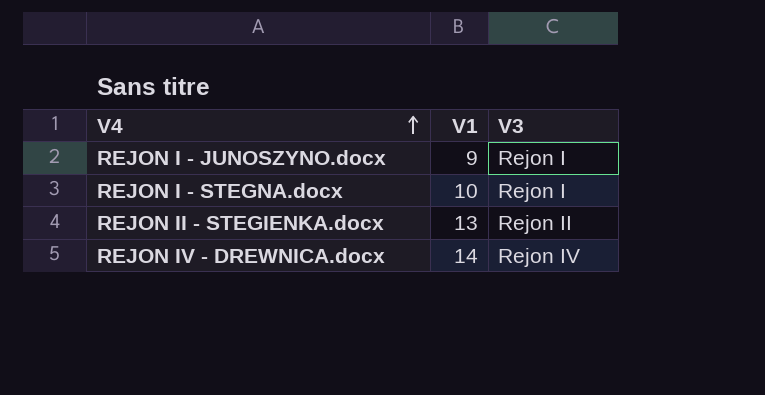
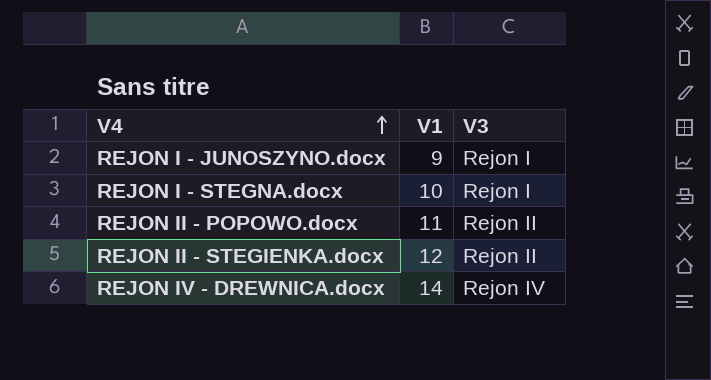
row REJON II - POPOWO.docx: none -> 11 | Rejon II
REJON II - STEGIENKA.docx | V1: 13 -> 12

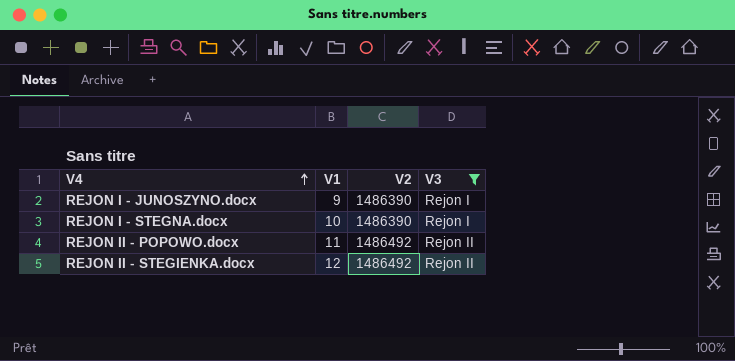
filter: none -> V3 != Rejon IV
column V2 | position: none -> 3

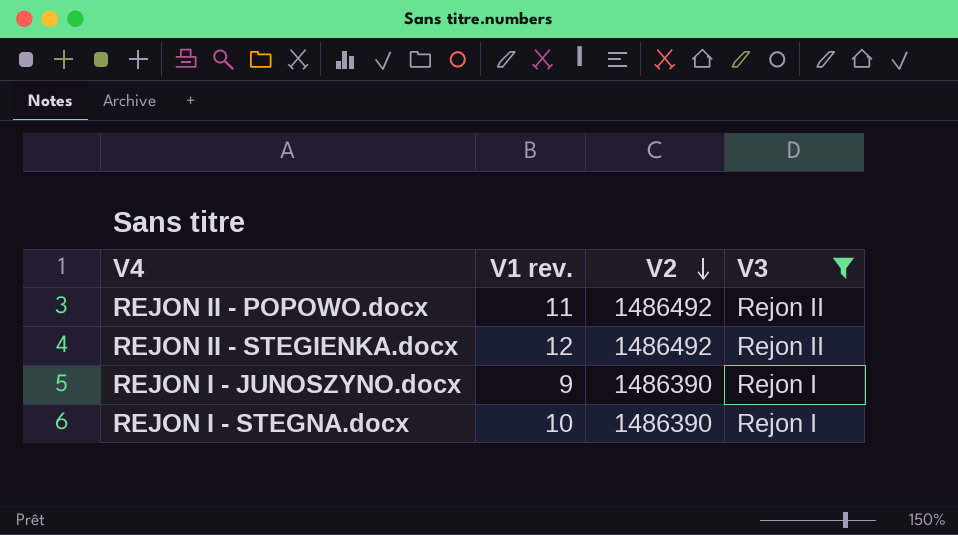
row order: V4 ascending -> V2 descending
column name: V1 -> V1 rev.

